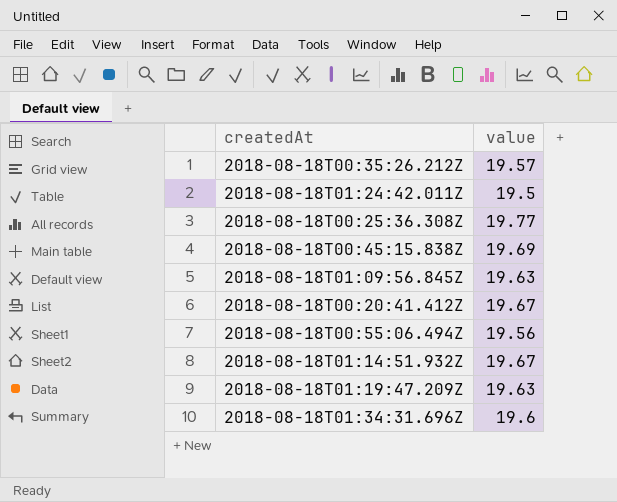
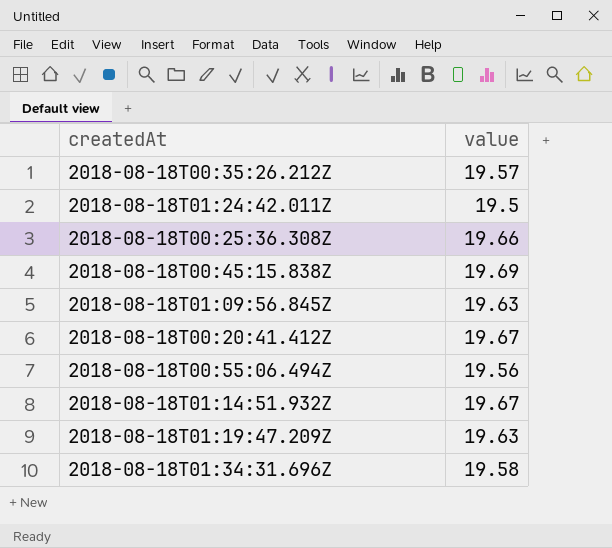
2018-08-18T00:25:36.308Z | value: 19.77 -> 19.66
2018-08-18T01:34:31.696Z | value: 19.6 -> 19.58

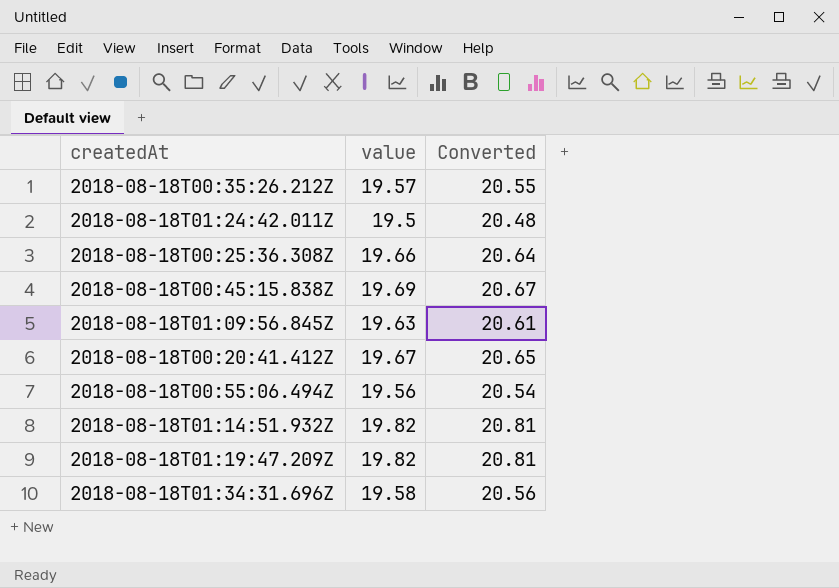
column Converted | formula: none -> [value] * 1.05
2018-08-18T01:14:51.932Z | value: 19.67 -> 19.82
2018-08-18T01:19:47.209Z | value: 19.63 -> 19.82

